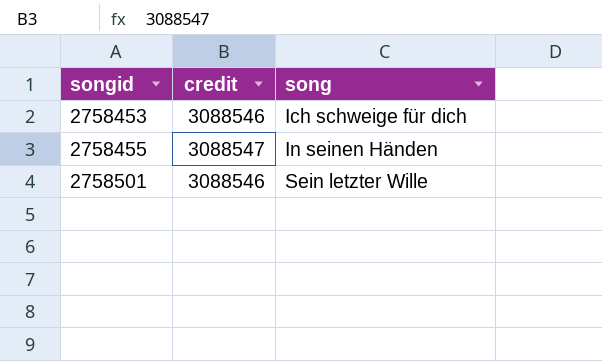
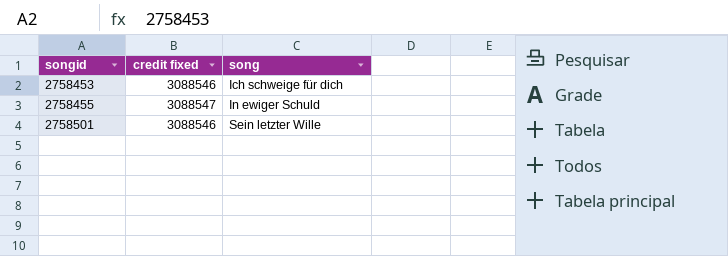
column name: credit -> credit fixed
2758455 | song: In seinen Händen -> In ewiger Schuld

